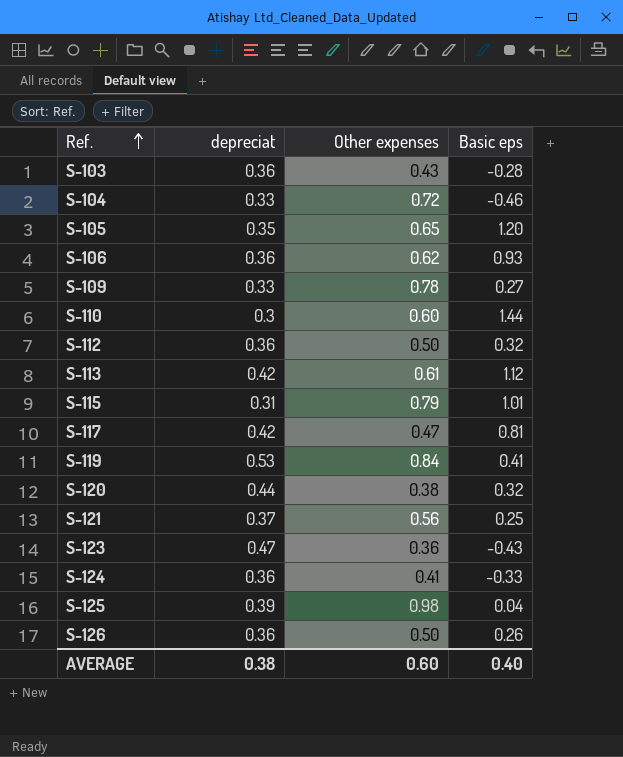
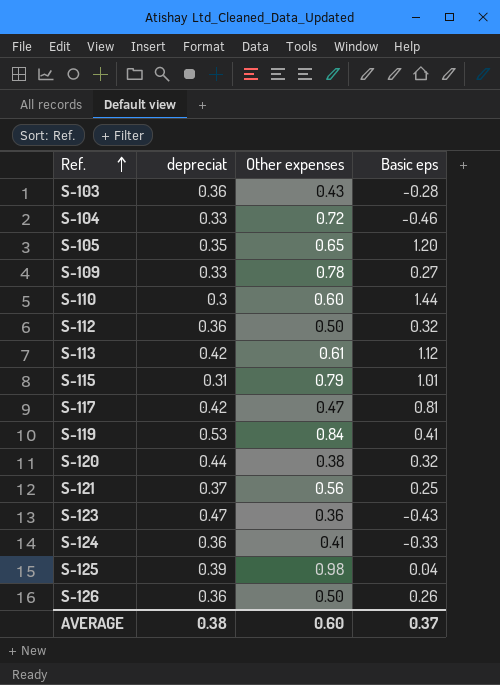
row S-106: 0.36 | 0.62 | 0.93 -> none
AVERAGE | Basic eps: 0.40 -> 0.37

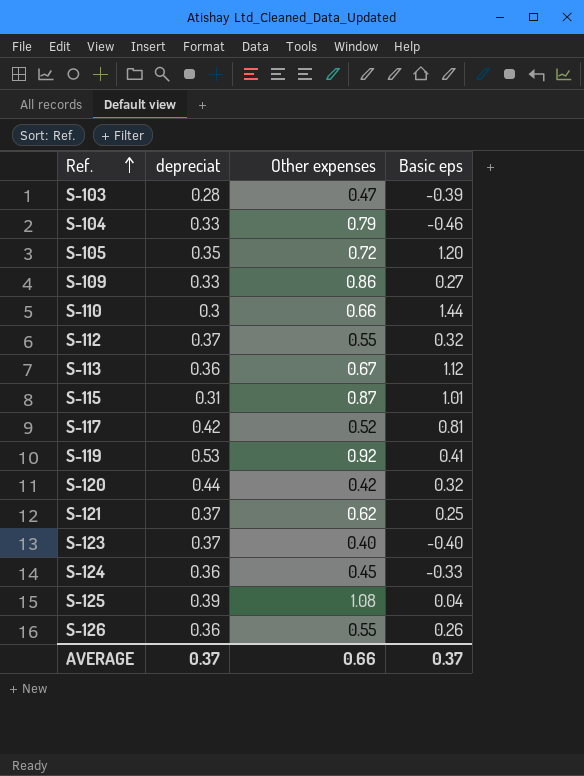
S-103 | depreciat: 0.36 -> 0.28
S-103 | Other expenses: 0.43 -> 0.47
S-103 | Basic eps: -0.28 -> -0.39
S-104 | Other expenses: 0.72 -> 0.79
S-105 | Other expenses: 0.65 -> 0.72
S-109 | Other expenses: 0.78 -> 0.86
S-110 | Other expenses: 0.60 -> 0.66
S-112 | depreciat: 0.36 -> 0.37
S-112 | Other expenses: 0.50 -> 0.55
S-113 | depreciat: 0.42 -> 0.36
S-113 | Other expenses: 0.61 -> 0.67
S-115 | Other expenses: 0.79 -> 0.87
S-117 | Other expenses: 0.47 -> 0.52
S-119 | Other expenses: 0.84 -> 0.92
S-120 | Other expenses: 0.38 -> 0.42
S-121 | Other expenses: 0.56 -> 0.62
S-123 | depreciat: 0.47 -> 0.37
S-123 | Other expenses: 0.36 -> 0.40
S-123 | Basic eps: -0.43 -> -0.40
S-124 | Other expenses: 0.41 -> 0.45
S-125 | Other expenses: 0.98 -> 1.08
S-126 | Other expenses: 0.50 -> 0.55
AVERAGE | depreciat: 0.38 -> 0.37
AVERAGE | Other expenses: 0.60 -> 0.66

